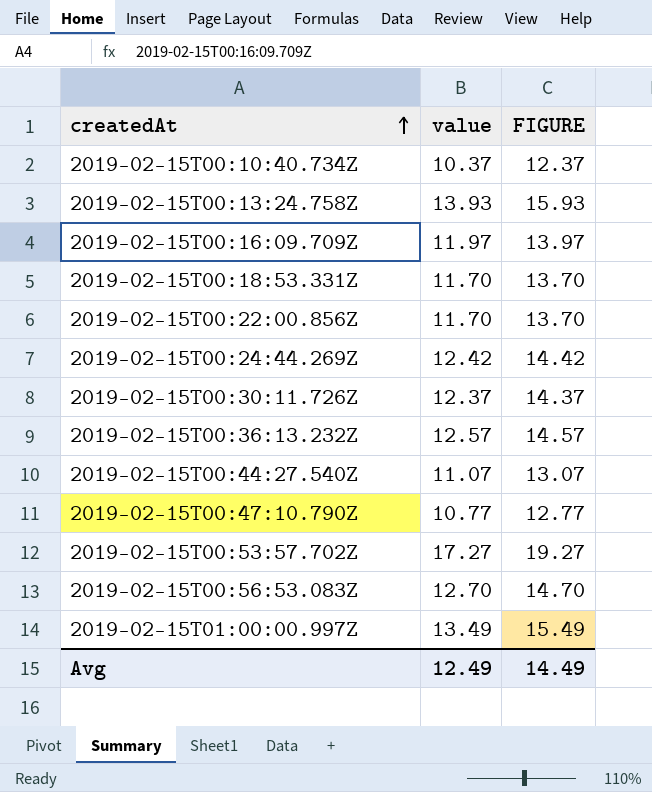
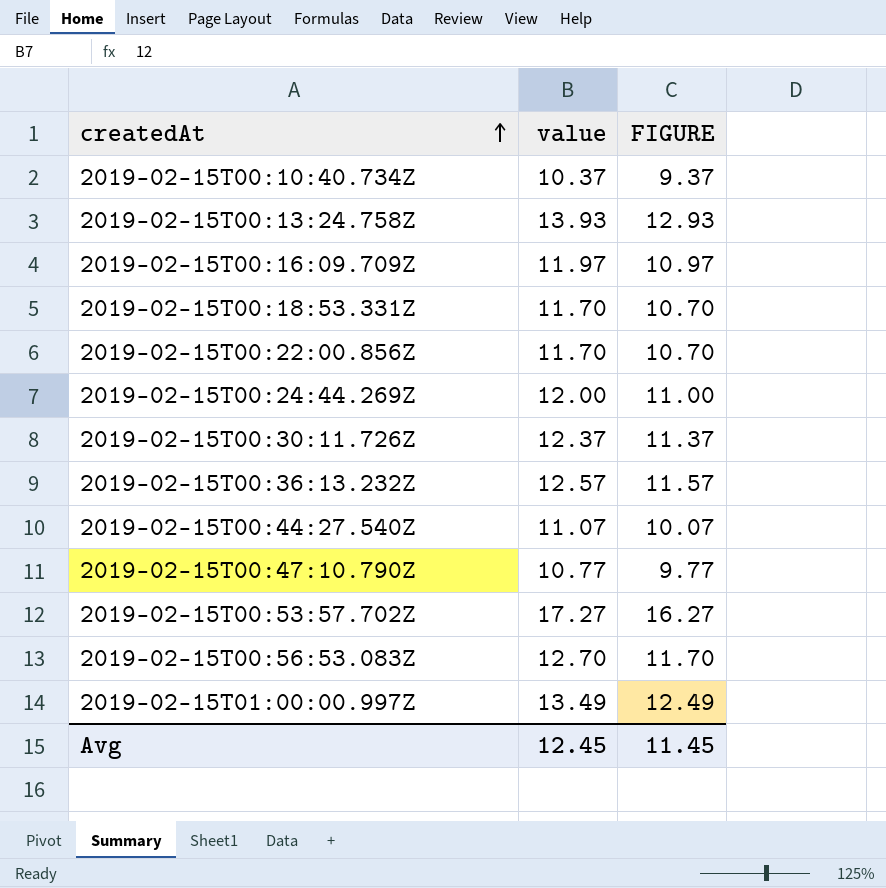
column FIGURE | formula: [value] + 2 -> [value] - 1
2019-02-15T00:24:44.269Z | value: 12.42 -> 12.00
Avg | value: 12.49 -> 12.45
Avg | FIGURE: 14.49 -> 11.45

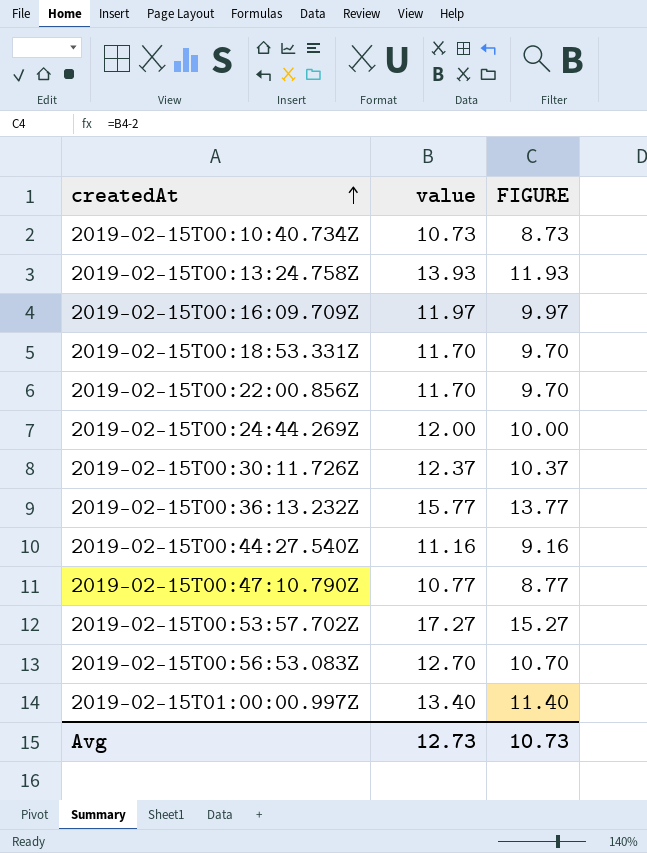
column FIGURE | formula: [value] - 1 -> [value] - 2
2019-02-15T00:10:40.734Z | value: 10.37 -> 10.73
2019-02-15T00:36:13.232Z | value: 12.57 -> 15.77
2019-02-15T00:44:27.540Z | value: 11.07 -> 11.16
2019-02-15T01:00:00.997Z | value: 13.49 -> 13.40
Avg | value: 12.45 -> 12.73
Avg | FIGURE: 11.45 -> 10.73

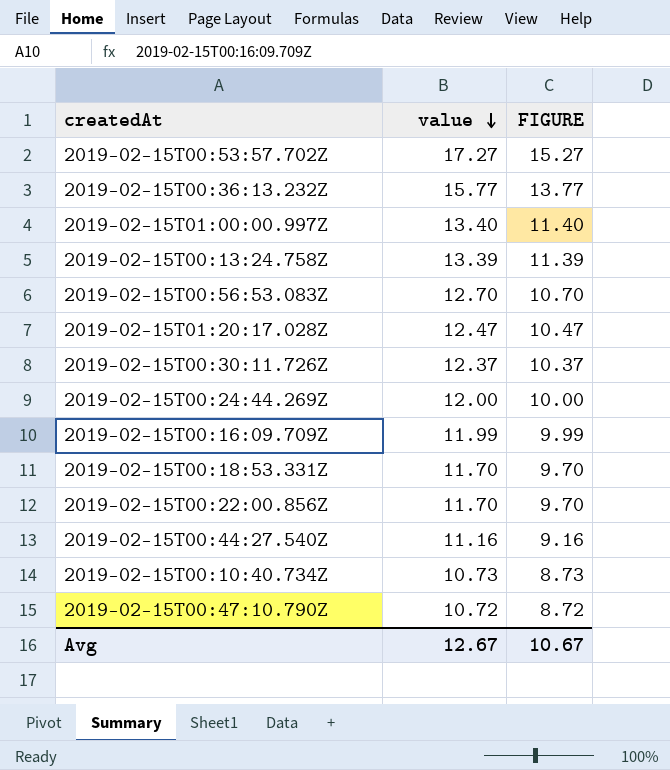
row order: createdAt ascending -> value descending
2019-02-15T00:13:24.758Z | value: 13.93 -> 13.39
2019-02-15T00:13:24.758Z | FIGURE: 11.93 -> 11.39
row 2019-02-15T01:20:17.028Z: none -> 12.47 | 10.47
2019-02-15T00:16:09.709Z | value: 11.97 -> 11.99
2019-02-15T00:16:09.709Z | FIGURE: 9.97 -> 9.99
2019-02-15T00:47:10.790Z | value: 10.77 -> 10.72
2019-02-15T00:47:10.790Z | FIGURE: 8.77 -> 8.72
Avg | value: 12.73 -> 12.67
Avg | FIGURE: 10.73 -> 10.67

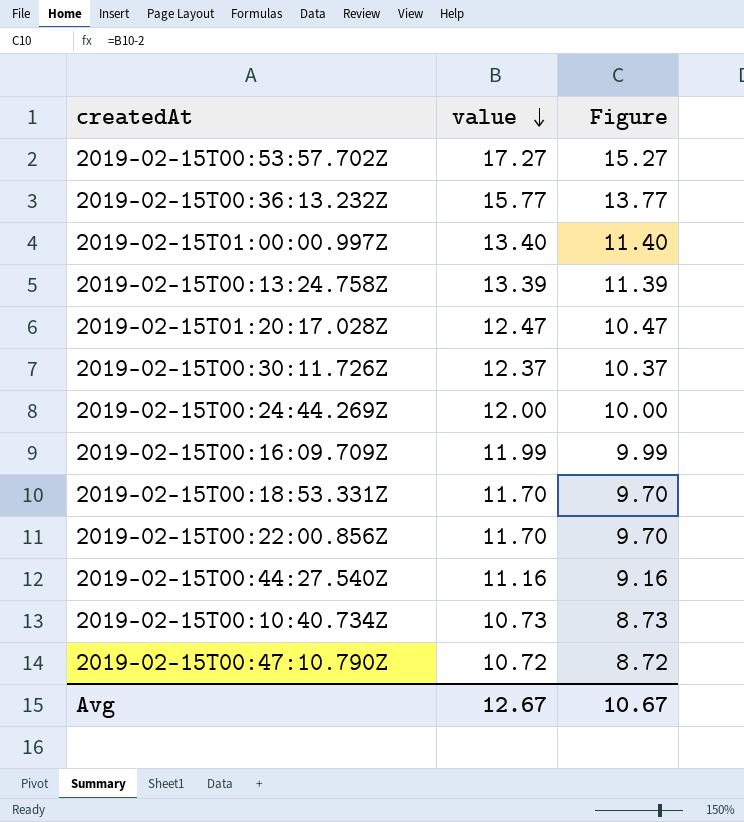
column name: FIGURE -> Figure
row 2019-02-15T00:56:53.083Z: 12.70 | 10.70 -> none

